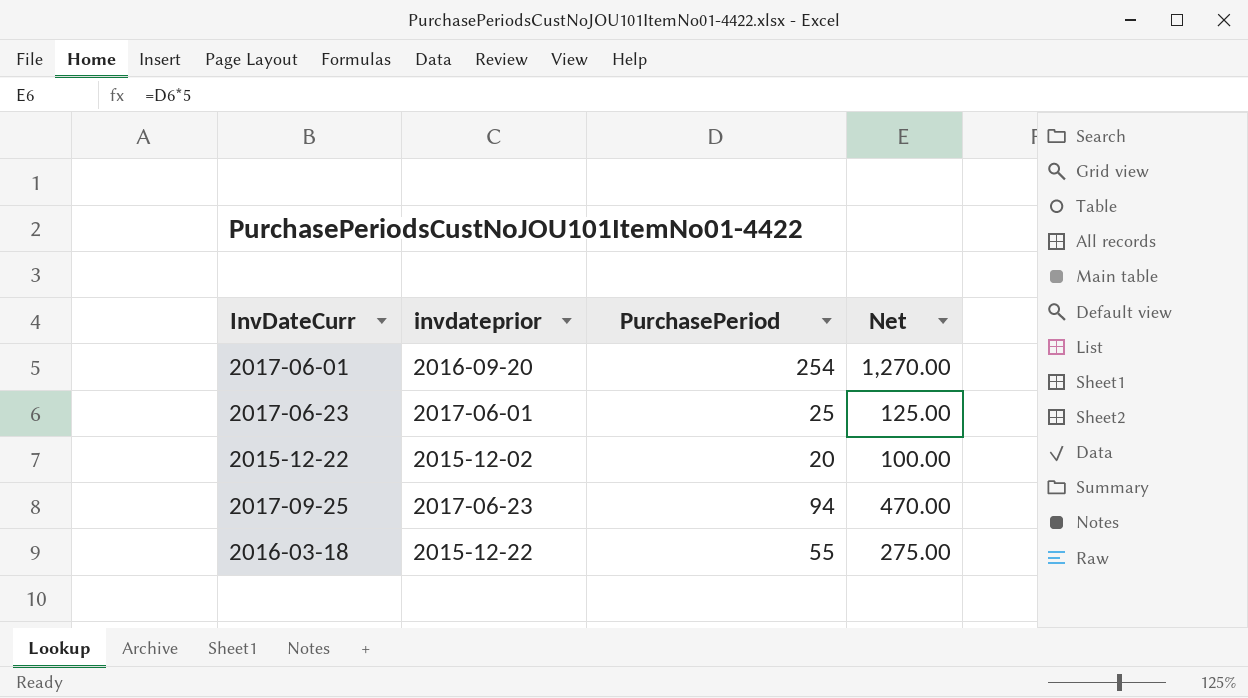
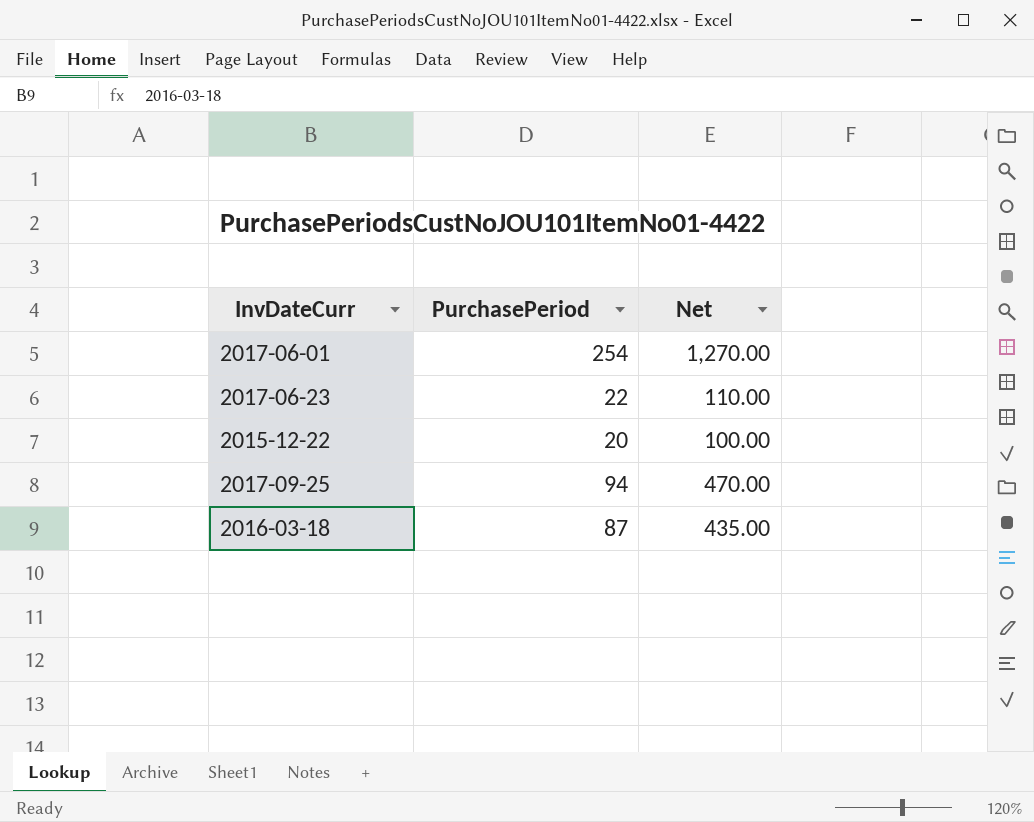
column invdateprior | position: 2 -> none
2017-06-23 | PurchasePeriod: 25 -> 22
2017-06-23 | Net: 125.00 -> 110.00
2016-03-18 | PurchasePeriod: 55 -> 87
2016-03-18 | Net: 275.00 -> 435.00

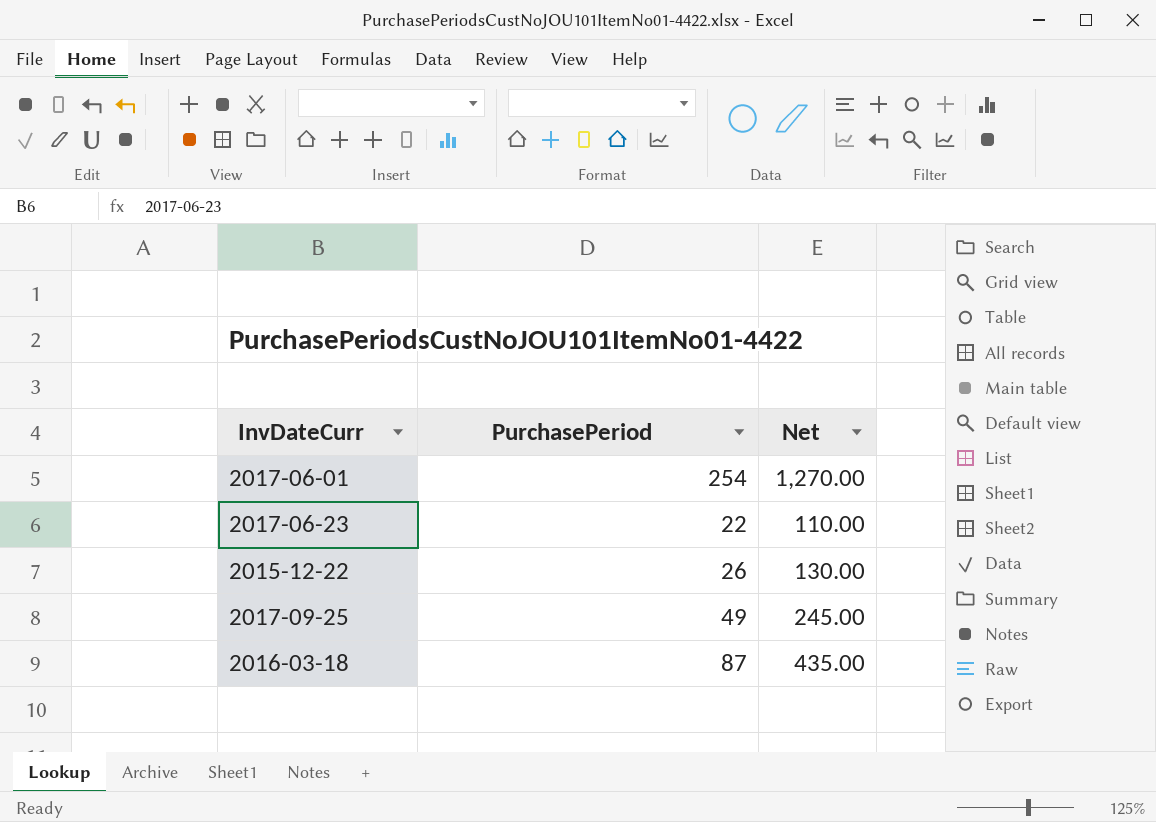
2015-12-22 | PurchasePeriod: 20 -> 26
2015-12-22 | Net: 100.00 -> 130.00
2017-09-25 | PurchasePeriod: 94 -> 49
2017-09-25 | Net: 470.00 -> 245.00

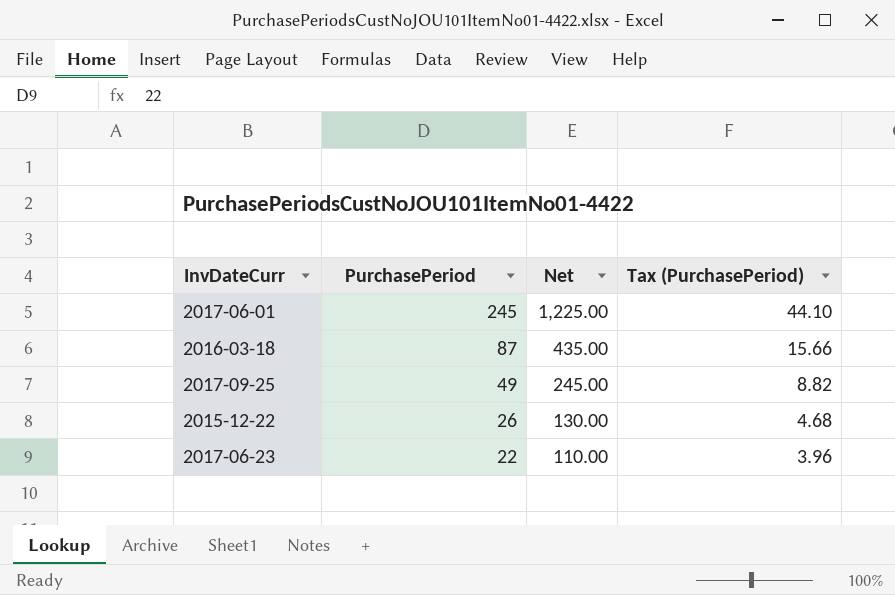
row order: none -> PurchasePeriod descending
column Tax (PurchasePeriod) | formula: none -> [PurchasePeriod] * 0.18
2017-06-01 | PurchasePeriod: 254 -> 245
2017-06-01 | Net: 1,270.00 -> 1,225.00

